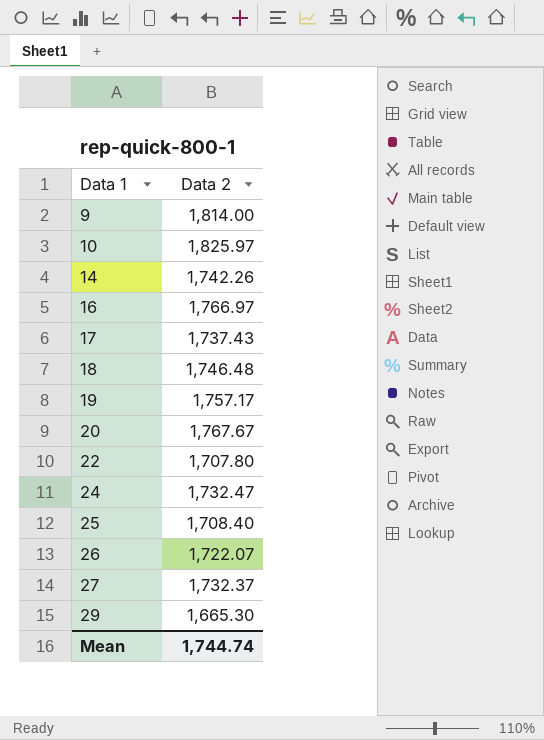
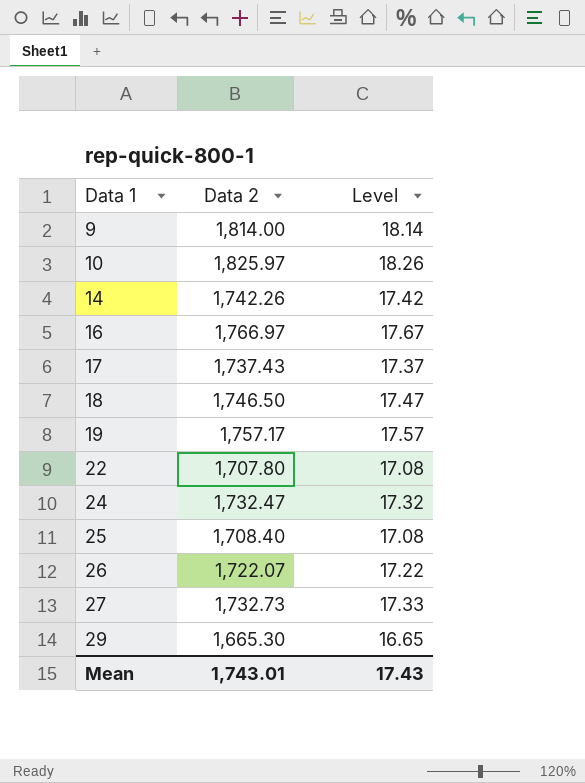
column Level | formula: none -> [Data 2] * 0.01
row 20: 1,767.67 -> none
18 | Data 2: 1,746.48 -> 1,746.50
27 | Data 2: 1,732.37 -> 1,732.73
Mean | Data 2: 1,744.74 -> 1,743.01

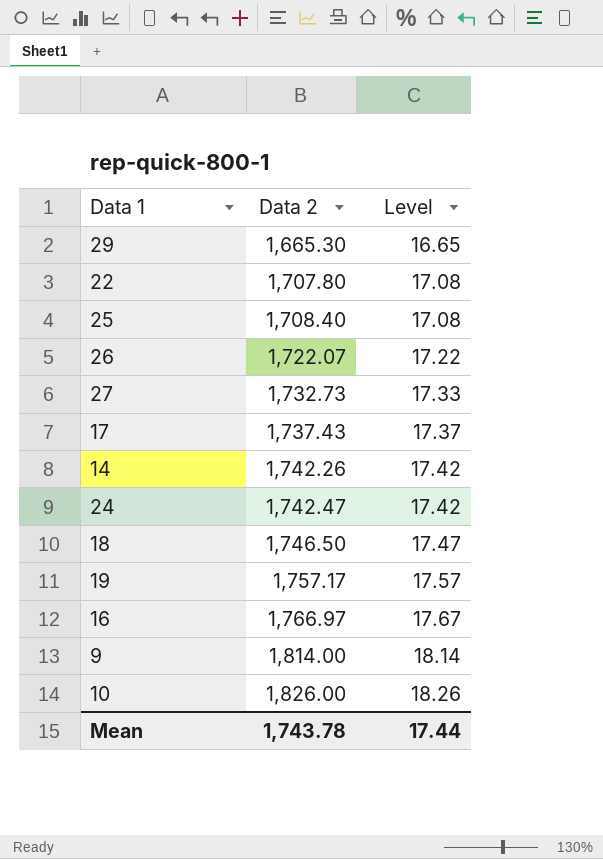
row order: Data 1 ascending -> Data 2 ascending
24 | Data 2: 1,732.47 -> 1,742.47
24 | Level: 17.32 -> 17.42
10 | Data 2: 1,825.97 -> 1,826.00
Mean | Data 2: 1,743.01 -> 1,743.78
Mean | Level: 17.43 -> 17.44

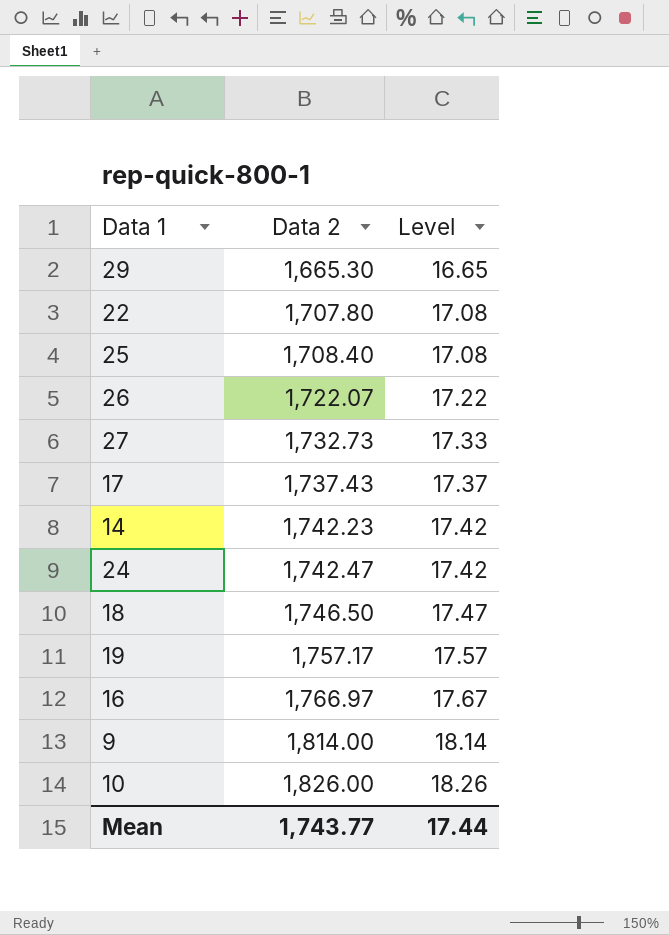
14 | Data 2: 1,742.26 -> 1,742.23
Mean | Data 2: 1,743.78 -> 1,743.77

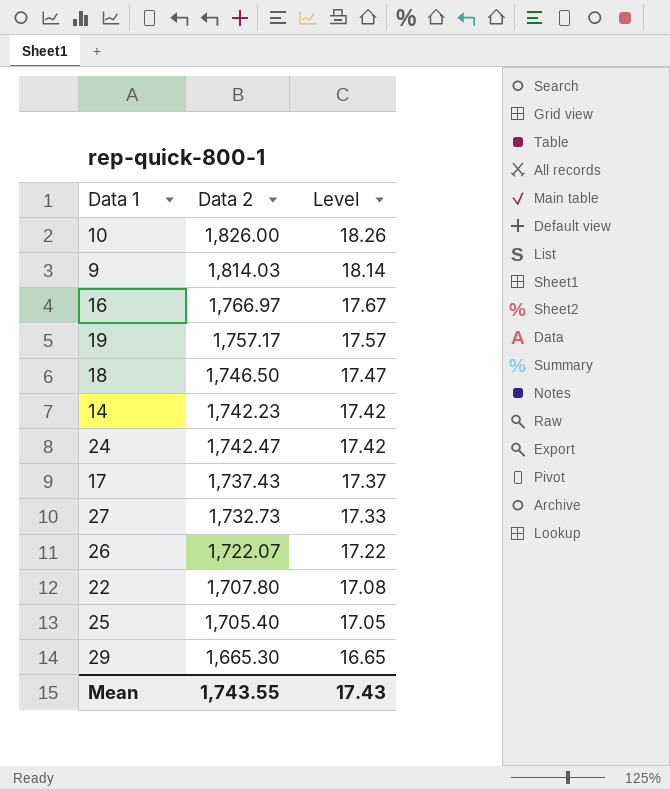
row order: Data 2 ascending -> Level descending
9 | Data 2: 1,814.00 -> 1,814.03
25 | Data 2: 1,708.40 -> 1,705.40
25 | Level: 17.08 -> 17.05
Mean | Data 2: 1,743.77 -> 1,743.55
Mean | Level: 17.44 -> 17.43

